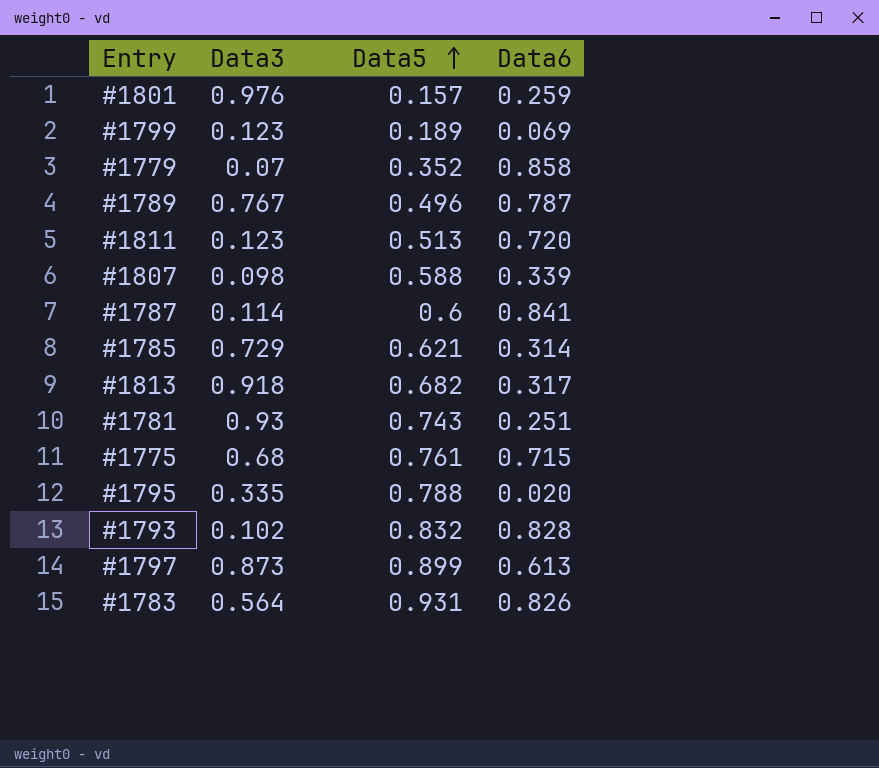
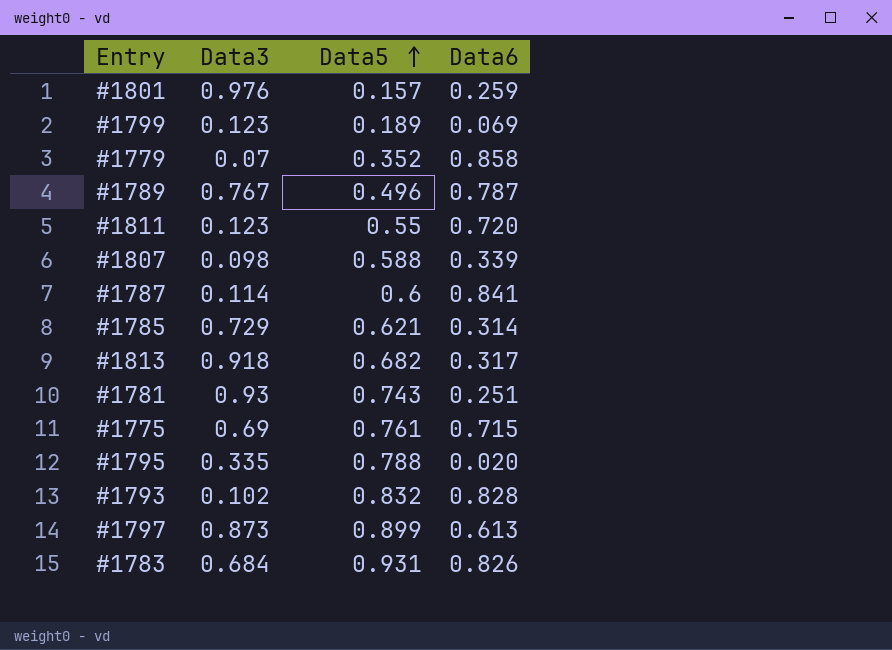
#1811 | Data5: 0.513 -> 0.55
#1775 | Data3: 0.68 -> 0.69
#1783 | Data3: 0.564 -> 0.684

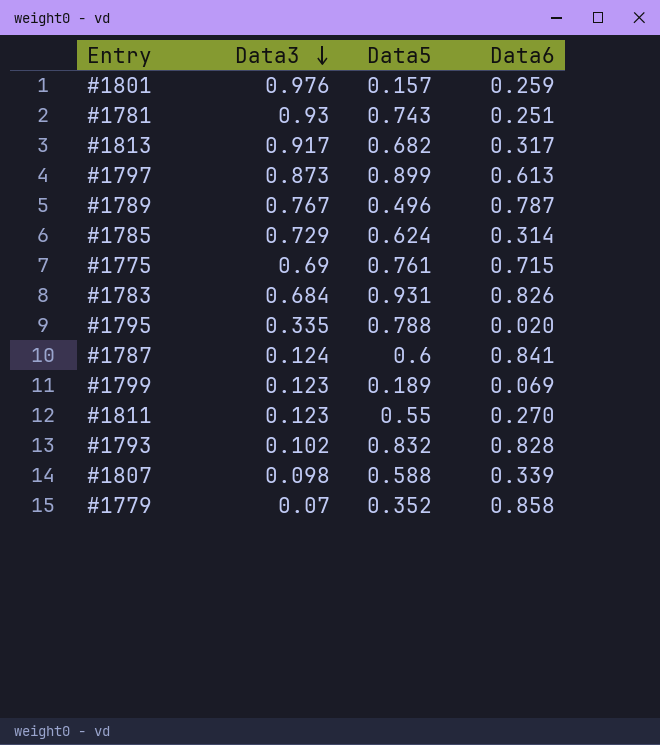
row order: Data5 ascending -> Data3 descending
#1813 | Data3: 0.918 -> 0.917
#1785 | Data5: 0.621 -> 0.624
#1787 | Data3: 0.114 -> 0.124
#1811 | Data6: 0.720 -> 0.270

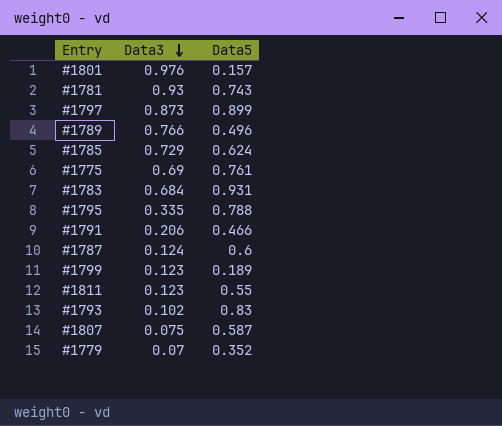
column Data6 | position: 4 -> none
row #1813: 0.917 | 0.682 | 0.317 -> none
#1789 | Data3: 0.767 -> 0.766
row #1791: none -> 0.206 | 0.466
#1793 | Data5: 0.832 -> 0.83
#1807 | Data3: 0.098 -> 0.075
#1807 | Data5: 0.588 -> 0.587

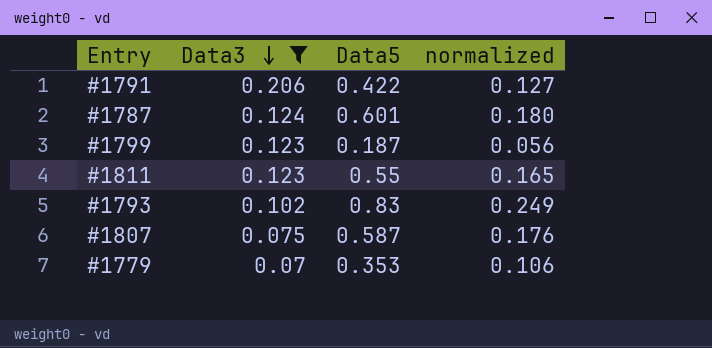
filter: none -> Data3 <= 0.206
column normalized | formula: none -> [Data5] * 0.3
#1791 | Data5: 0.466 -> 0.422
#1787 | Data5: 0.6 -> 0.601
#1799 | Data5: 0.189 -> 0.187
#1779 | Data5: 0.352 -> 0.353

